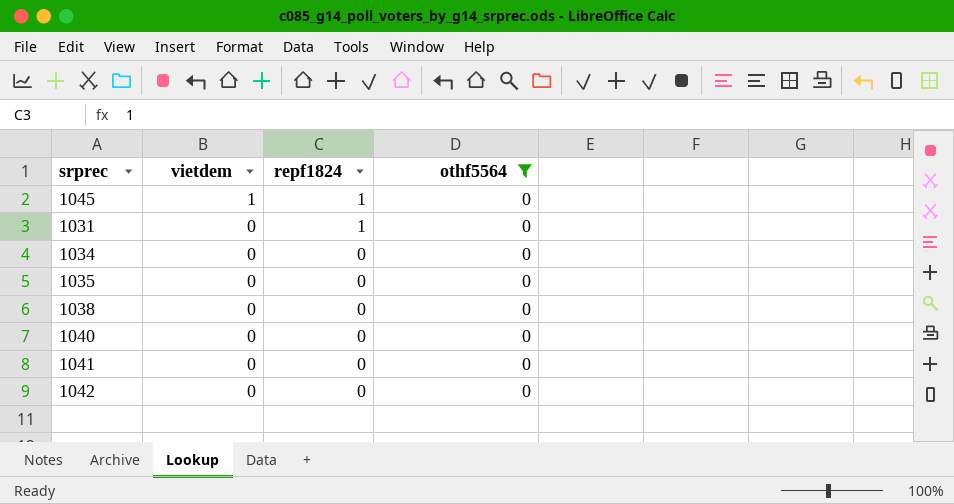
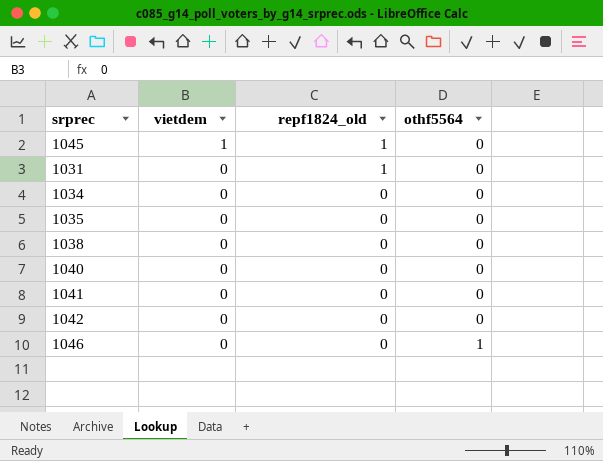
filter: othf5564 = 0 -> none
column name: repf1824 -> repf1824_old

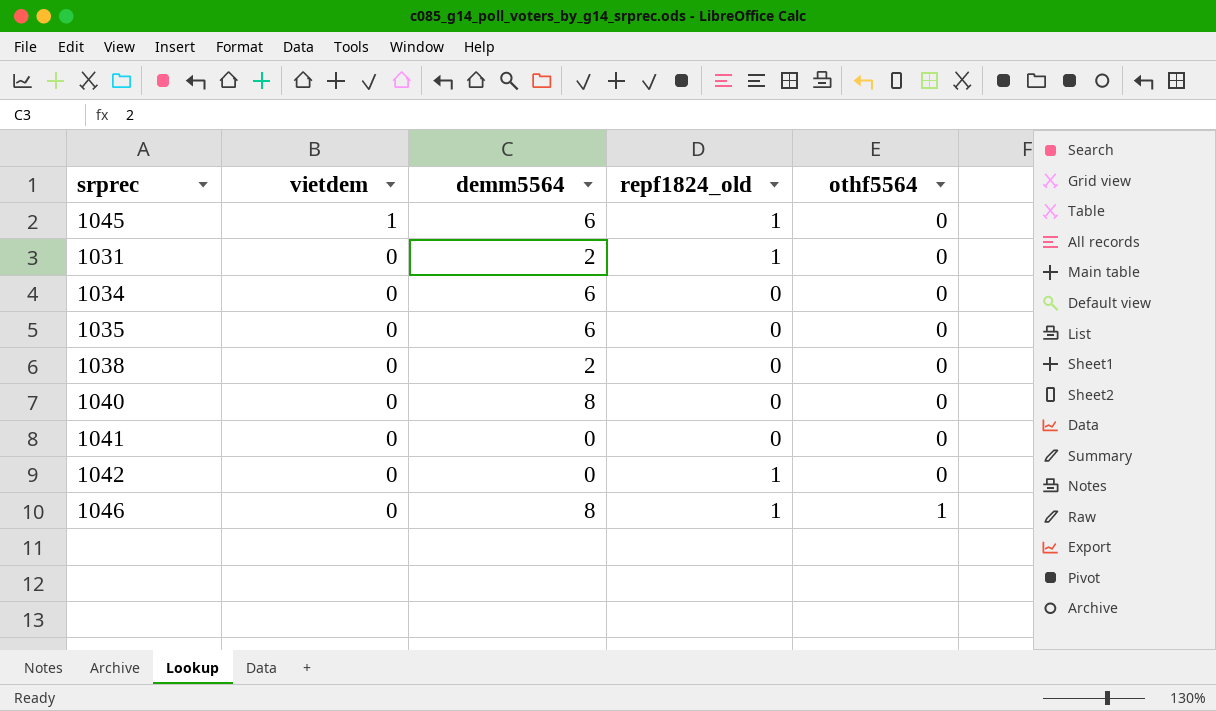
column demm5564 | position: none -> 3
1042 | repf1824_old: 0 -> 1
1046 | repf1824_old: 0 -> 1

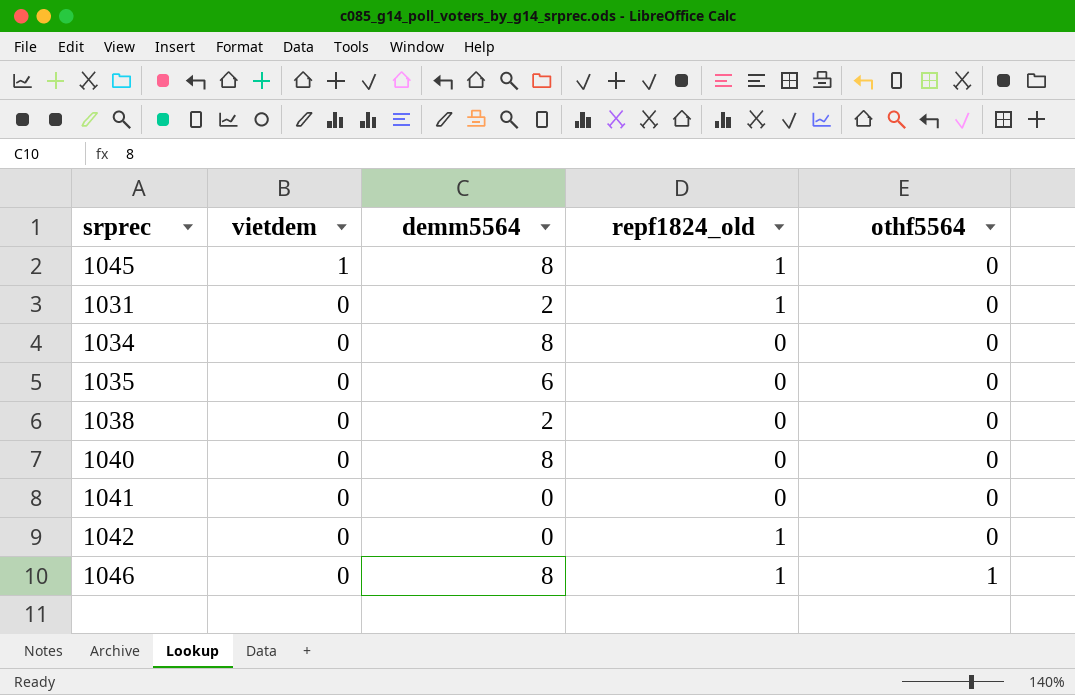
1045 | demm5564: 6 -> 8
1034 | demm5564: 6 -> 8

